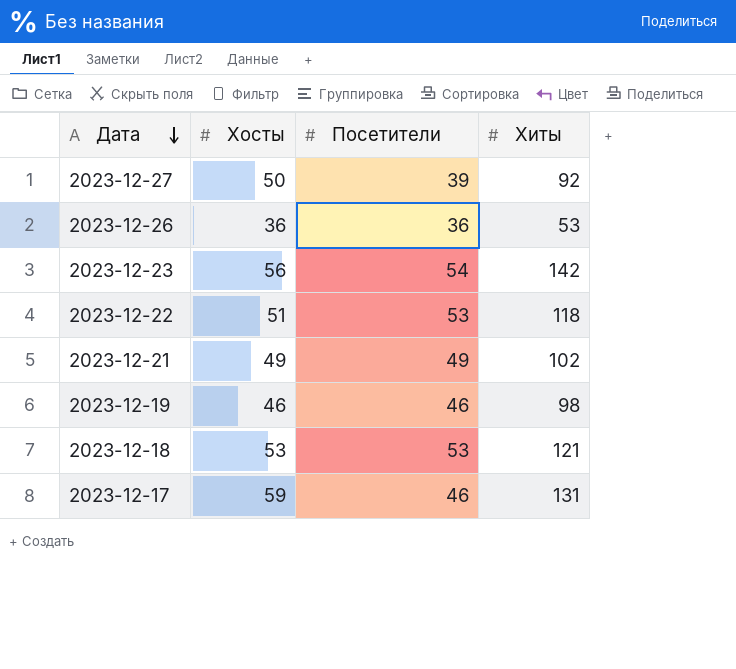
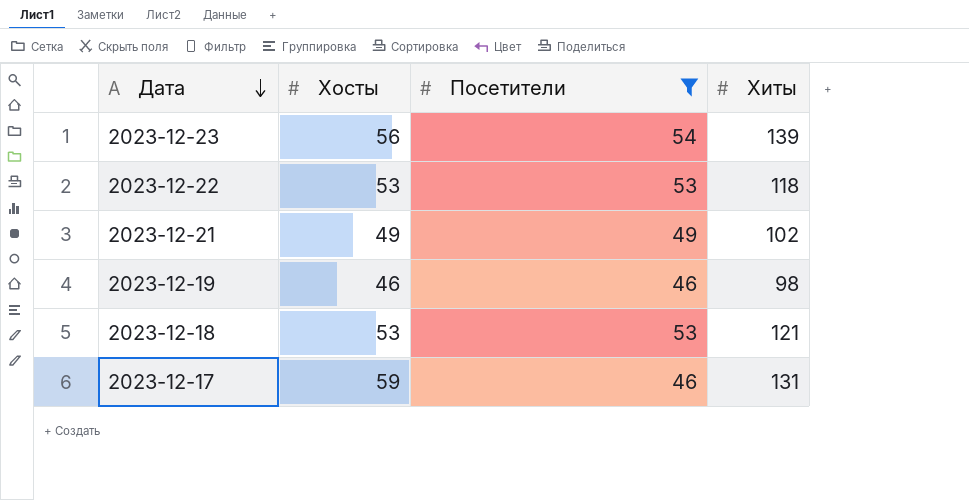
filter: none -> Посетители >= 46
2023-12-23 | Хиты: 142 -> 139
2023-12-22 | Хосты: 51 -> 53

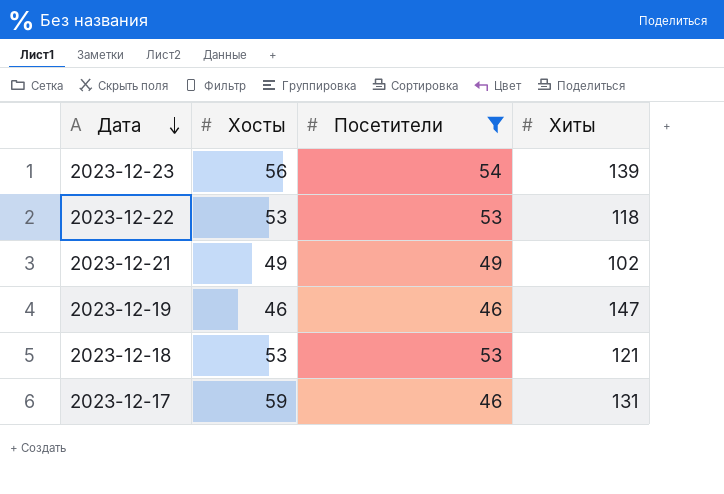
2023-12-19 | Хиты: 98 -> 147

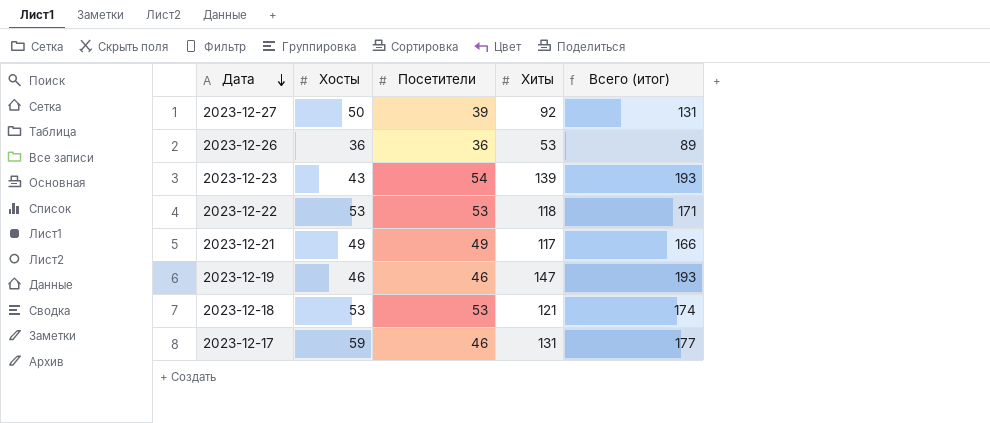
filter: Посетители >= 46 -> none
column Всего (итог) | formula: none -> [Посетители] + [Хиты]
2023-12-23 | Хосты: 56 -> 43
2023-12-21 | Хиты: 102 -> 117

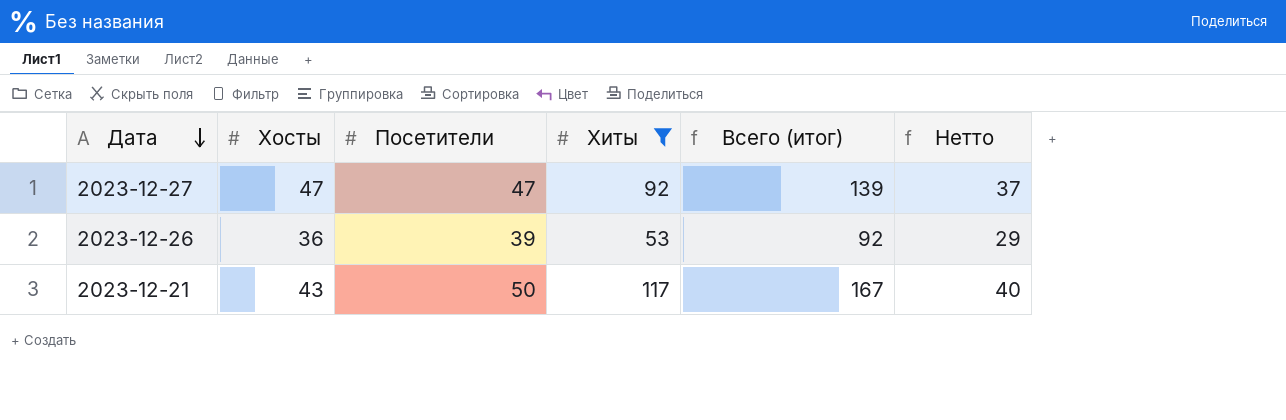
filter: none -> Хиты <= 117
column Нетто | formula: none -> [Посетители] - 10
2023-12-27 | Хосты: 50 -> 47
2023-12-27 | Посетители: 39 -> 47
2023-12-27 | Всего (итог): 131 -> 139
2023-12-26 | Посетители: 36 -> 39
2023-12-26 | Всего (итог): 89 -> 92
2023-12-21 | Хосты: 49 -> 43
2023-12-21 | Посетители: 49 -> 50
2023-12-21 | Всего (итог): 166 -> 167

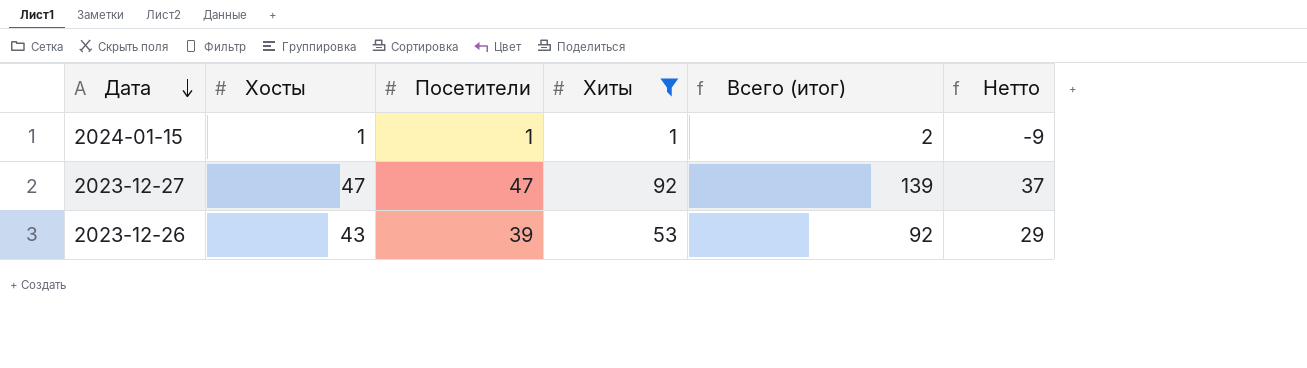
row 2023-12-21: 43 | 50 | 117 | 167 | 40 -> none
row 2024-01-15: none -> 1 | 1 | 1 | 2 | -9
2023-12-26 | Хосты: 36 -> 43

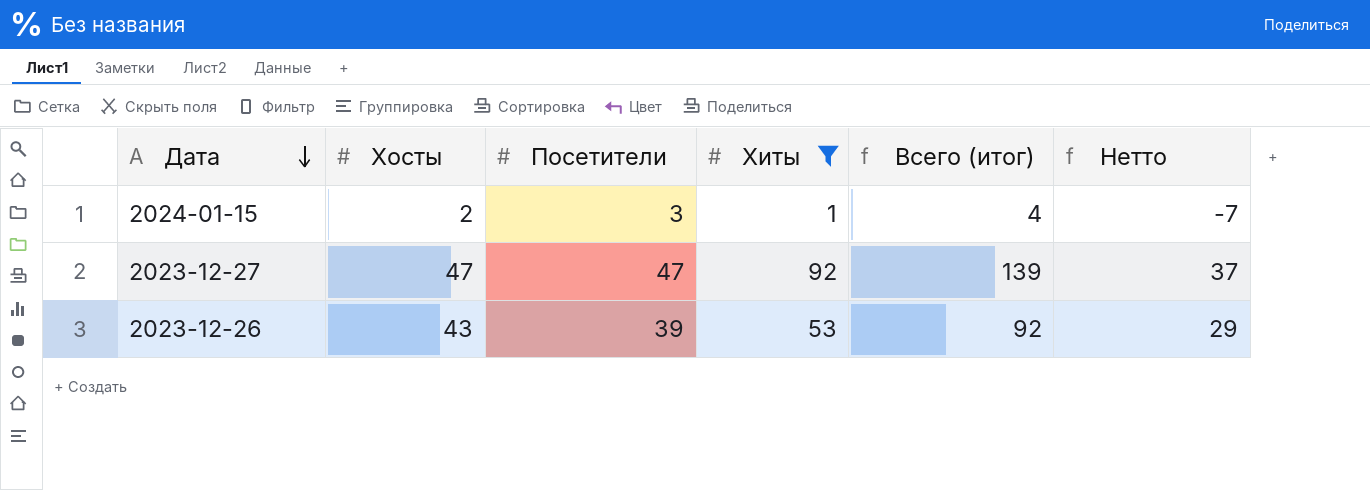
2024-01-15 | Хосты: 1 -> 2
2024-01-15 | Посетители: 1 -> 3
2024-01-15 | Всего (итог): 2 -> 4
2024-01-15 | Нетто: -9 -> -7

